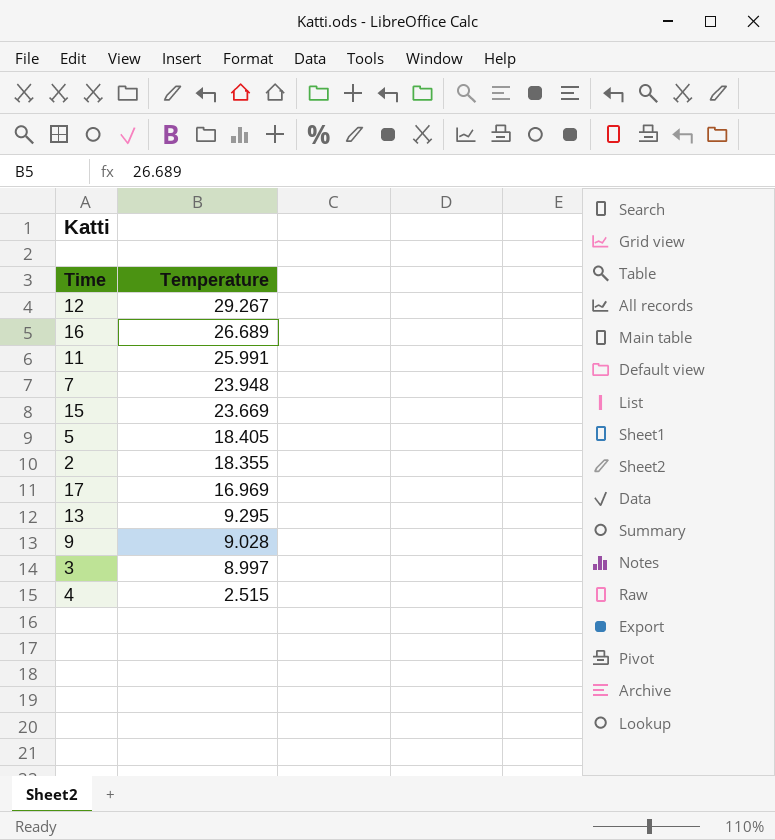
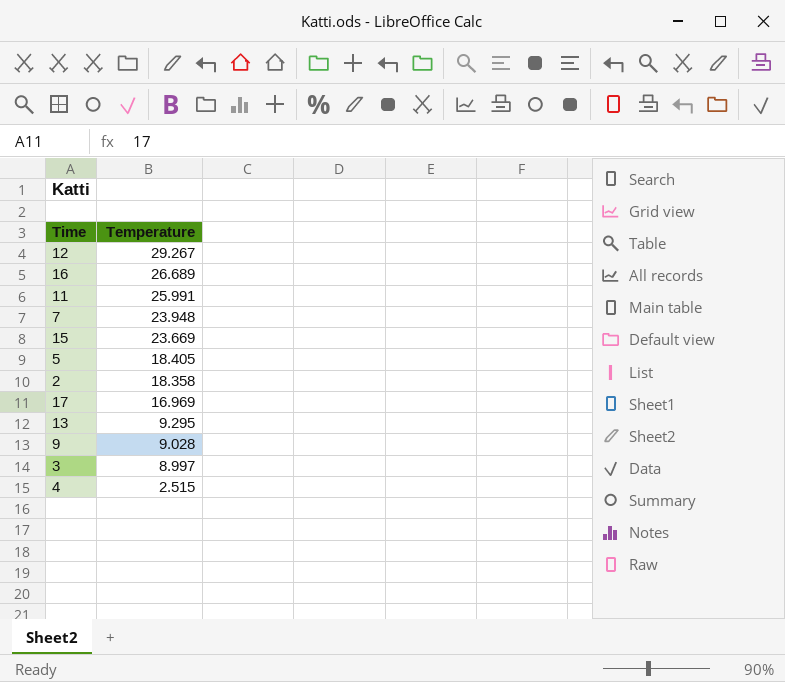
2 | Temperature: 18.355 -> 18.358

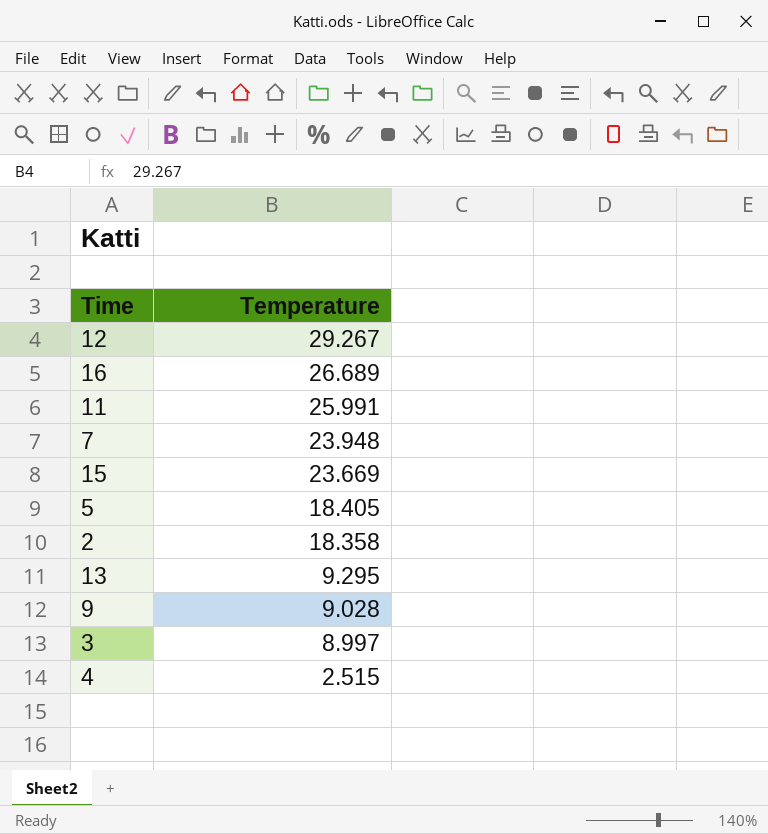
row 17: 16.969 -> none

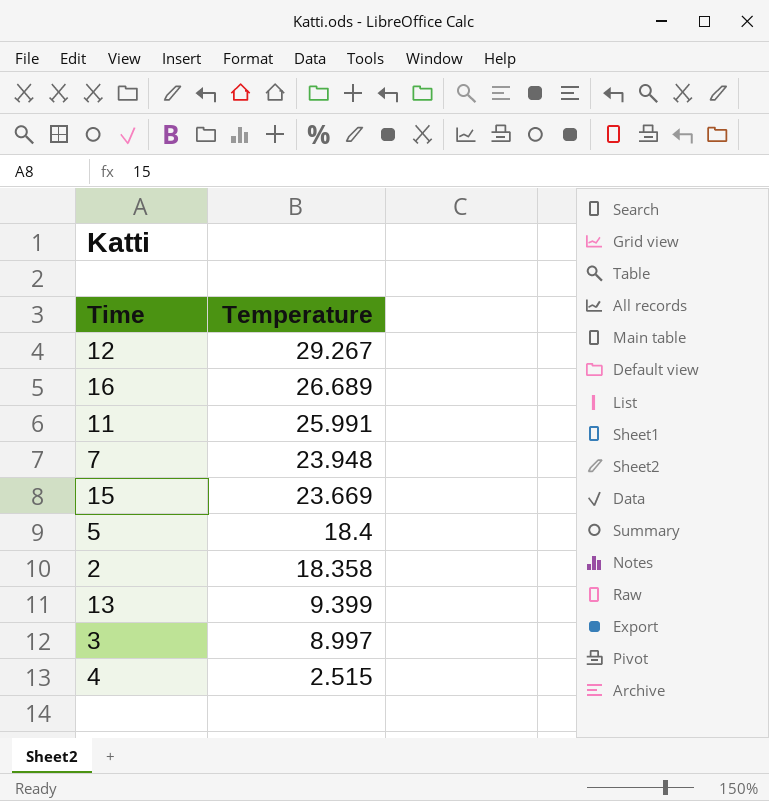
row 9: 9.028 -> none
5 | Temperature: 18.405 -> 18.4
13 | Temperature: 9.295 -> 9.399

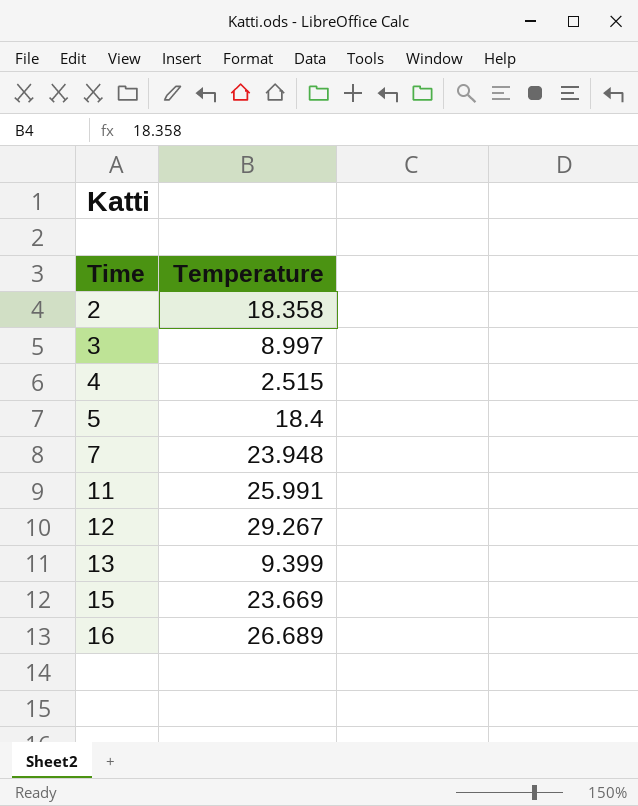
row order: Temperature descending -> Time ascending

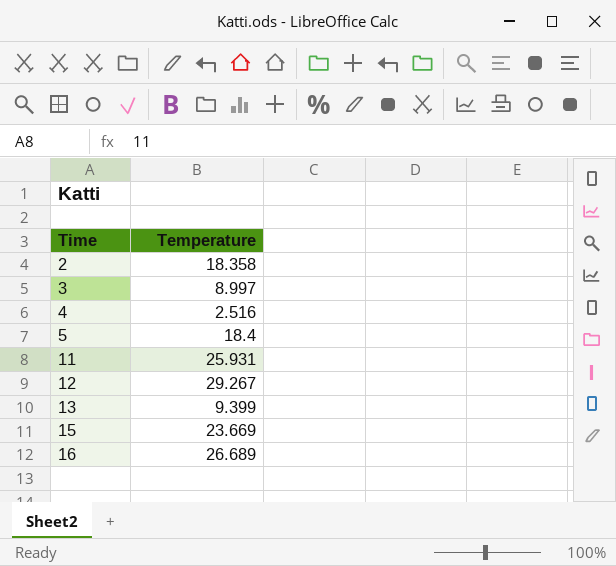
row 7: 23.948 -> none
4 | Temperature: 2.515 -> 2.516
11 | Temperature: 25.991 -> 25.931

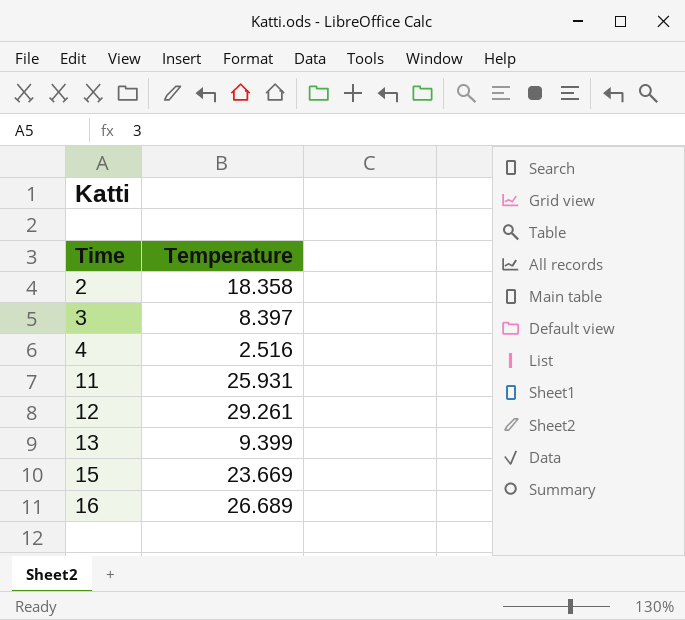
row 5: 18.4 -> none
3 | Temperature: 8.997 -> 8.397
12 | Temperature: 29.267 -> 29.261

